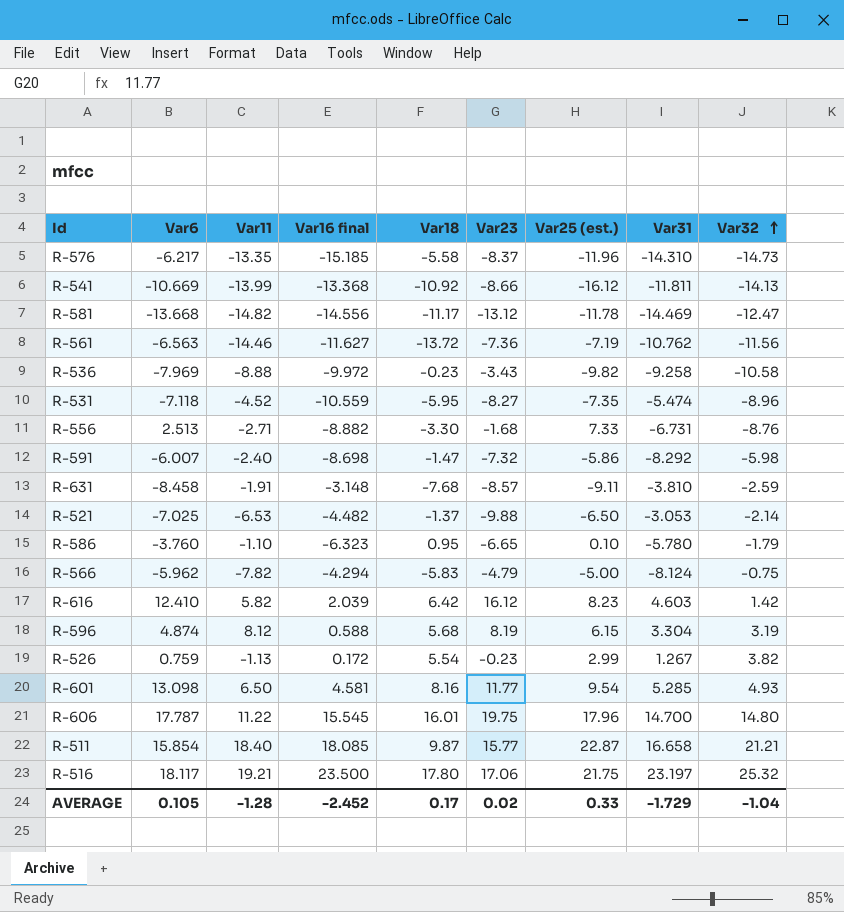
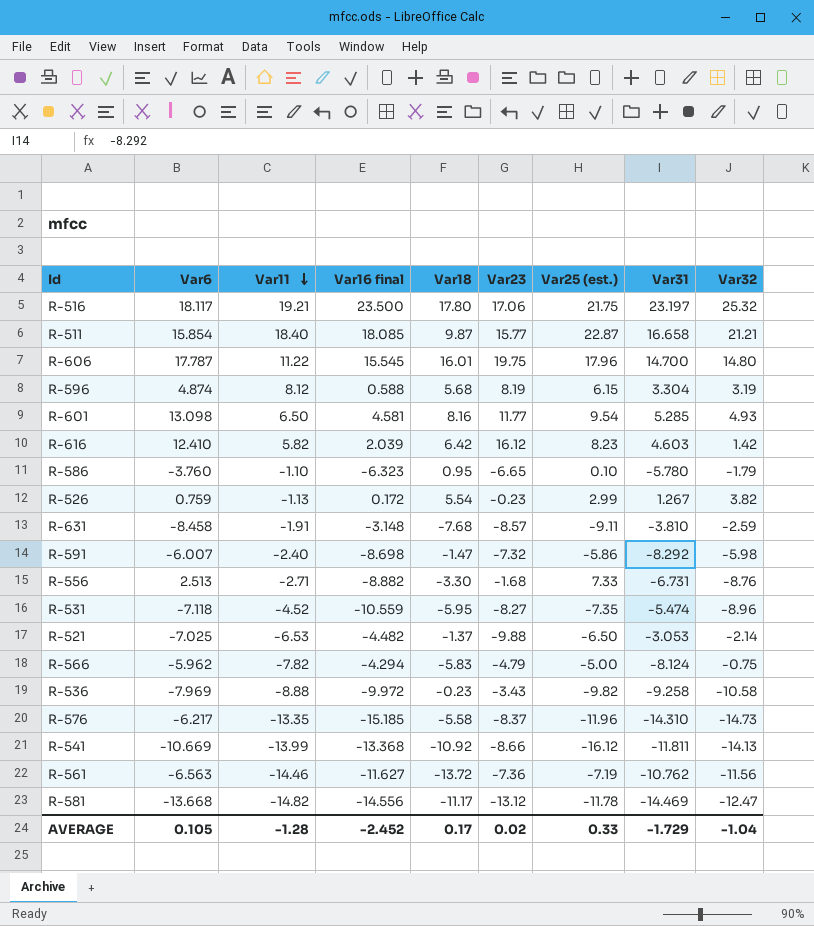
row order: Var32 ascending -> Var11 descending

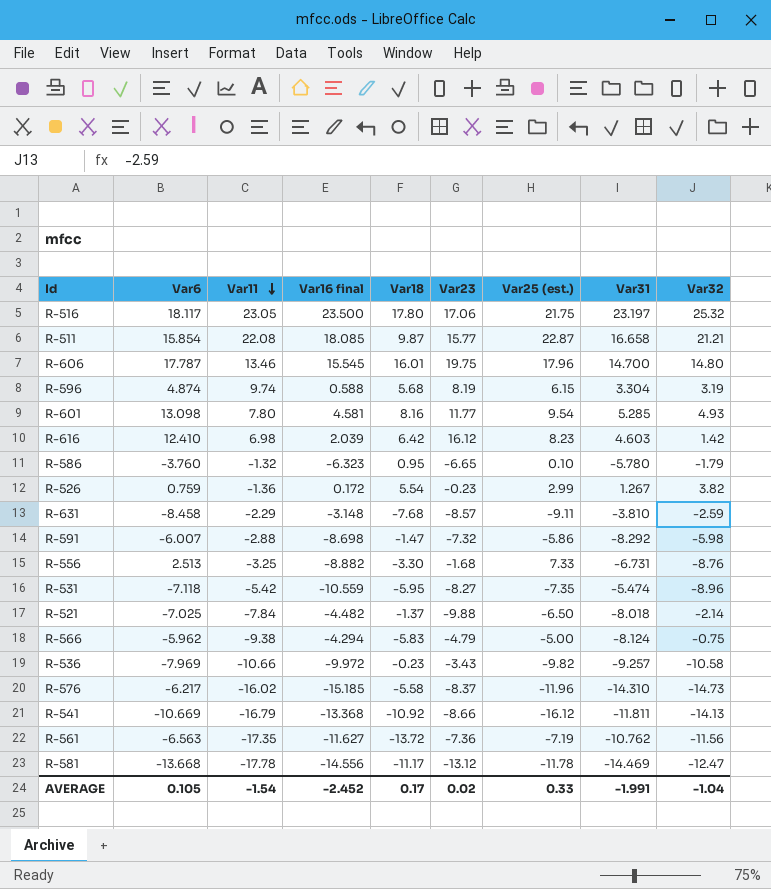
R-516 | Var11: 19.21 -> 23.05
R-511 | Var11: 18.40 -> 22.08
R-606 | Var11: 11.22 -> 13.46
R-596 | Var11: 8.12 -> 9.74
R-601 | Var11: 6.50 -> 7.80
R-616 | Var11: 5.82 -> 6.98
R-586 | Var11: -1.10 -> -1.32
R-526 | Var11: -1.13 -> -1.36
R-631 | Var11: -1.91 -> -2.29
R-591 | Var11: -2.40 -> -2.88
R-556 | Var11: -2.71 -> -3.25
R-531 | Var11: -4.52 -> -5.42
R-521 | Var11: -6.53 -> -7.84
R-521 | Var31: -3.053 -> -8.018
R-566 | Var11: -7.82 -> -9.38
R-536 | Var11: -8.88 -> -10.66
R-536 | Var31: -9.258 -> -9.257
R-576 | Var11: -13.35 -> -16.02
R-541 | Var11: -13.99 -> -16.79
R-561 | Var11: -14.46 -> -17.35
R-581 | Var11: -14.82 -> -17.78
AVERAGE | Var11: -1.28 -> -1.54
AVERAGE | Var31: -1.729 -> -1.991

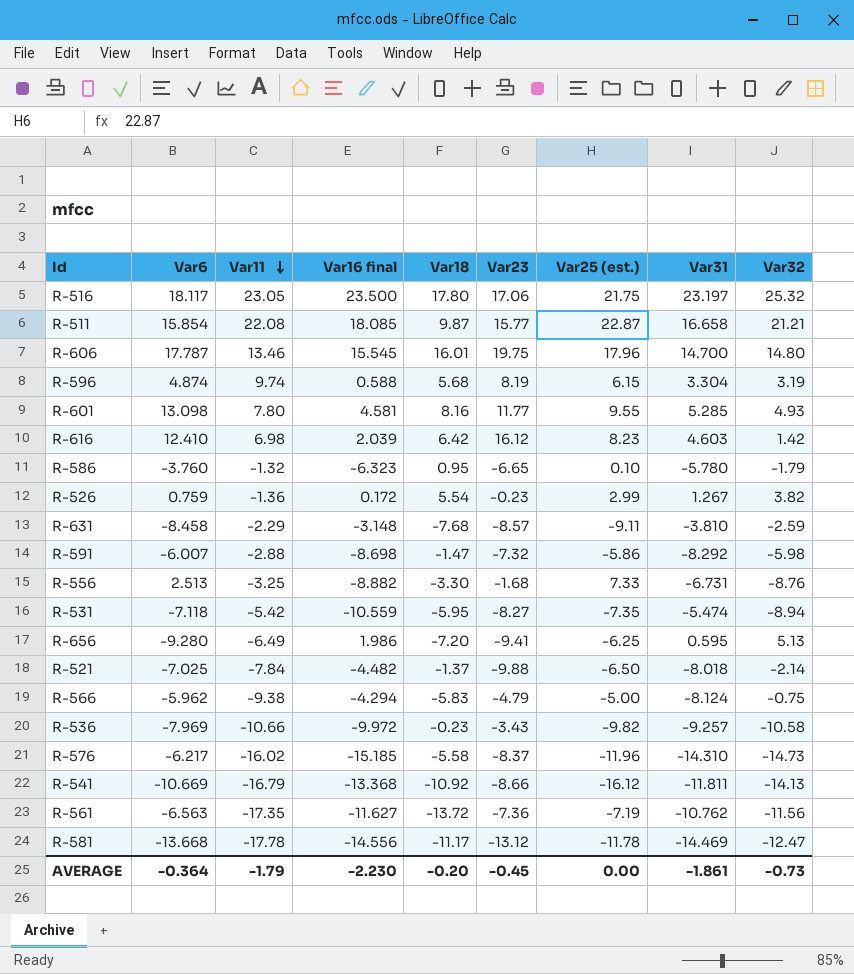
R-601 | Var25 (est.): 9.54 -> 9.55
R-531 | Var32: -8.96 -> -8.94
row R-656: none -> -9.280 | -6.49 | 1.986 | -7.20 | -9.41 | -6.25 | 0.595 | 5.13
AVERAGE | Var6: 0.105 -> -0.364
AVERAGE | Var11: -1.54 -> -1.79
AVERAGE | Var16 final: -2.452 -> -2.230
AVERAGE | Var18: 0.17 -> -0.20
AVERAGE | Var23: 0.02 -> -0.45
AVERAGE | Var25 (est.): 0.33 -> 0.00
AVERAGE | Var31: -1.991 -> -1.861
AVERAGE | Var32: -1.04 -> -0.73

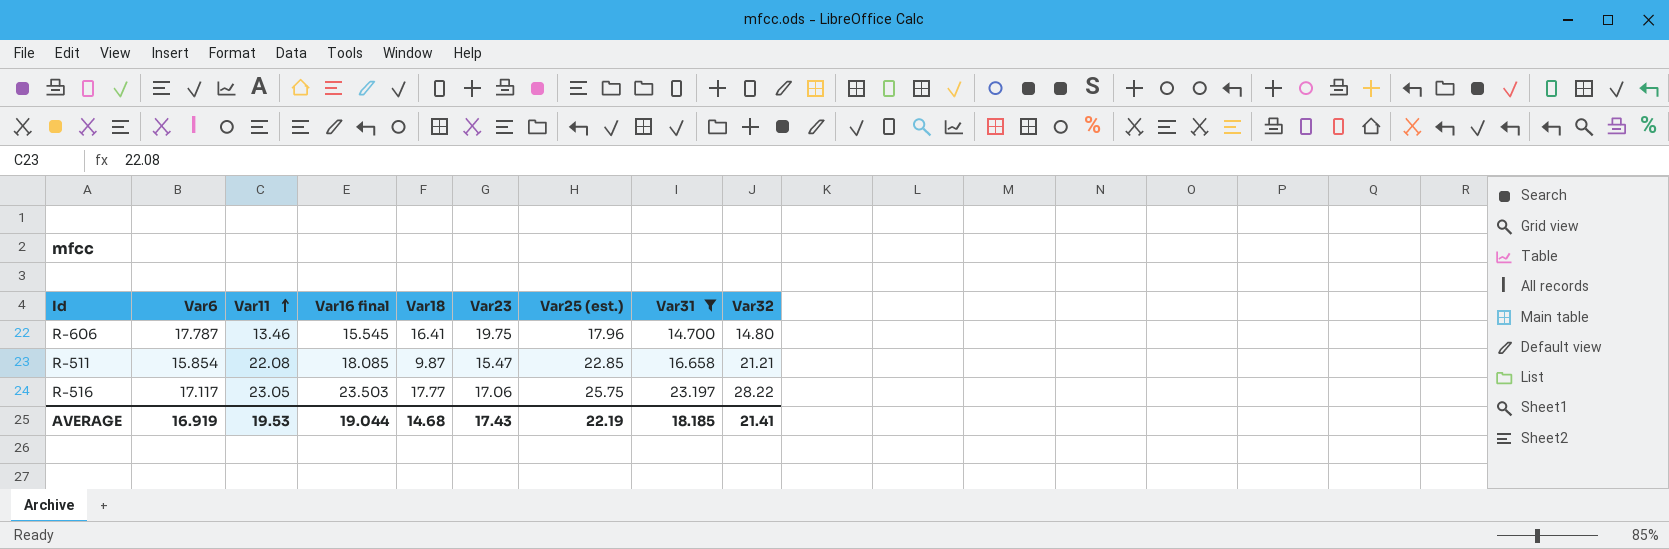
filter: none -> Var31 >= 14.700
row order: Var11 descending -> Var11 ascending
R-606 | Var18: 16.01 -> 16.41
R-511 | Var23: 15.77 -> 15.47
R-511 | Var25 (est.): 22.87 -> 22.85
R-516 | Var6: 18.117 -> 17.117
R-516 | Var16 final: 23.500 -> 23.503
R-516 | Var18: 17.80 -> 17.77
R-516 | Var25 (est.): 21.75 -> 25.75
R-516 | Var32: 25.32 -> 28.22
AVERAGE | Var6: -0.364 -> 16.919
AVERAGE | Var11: -1.79 -> 19.53
AVERAGE | Var16 final: -2.230 -> 19.044
AVERAGE | Var18: -0.20 -> 14.68
AVERAGE | Var23: -0.45 -> 17.43
AVERAGE | Var25 (est.): 0.00 -> 22.19
AVERAGE | Var31: -1.861 -> 18.185
AVERAGE | Var32: -0.73 -> 21.41

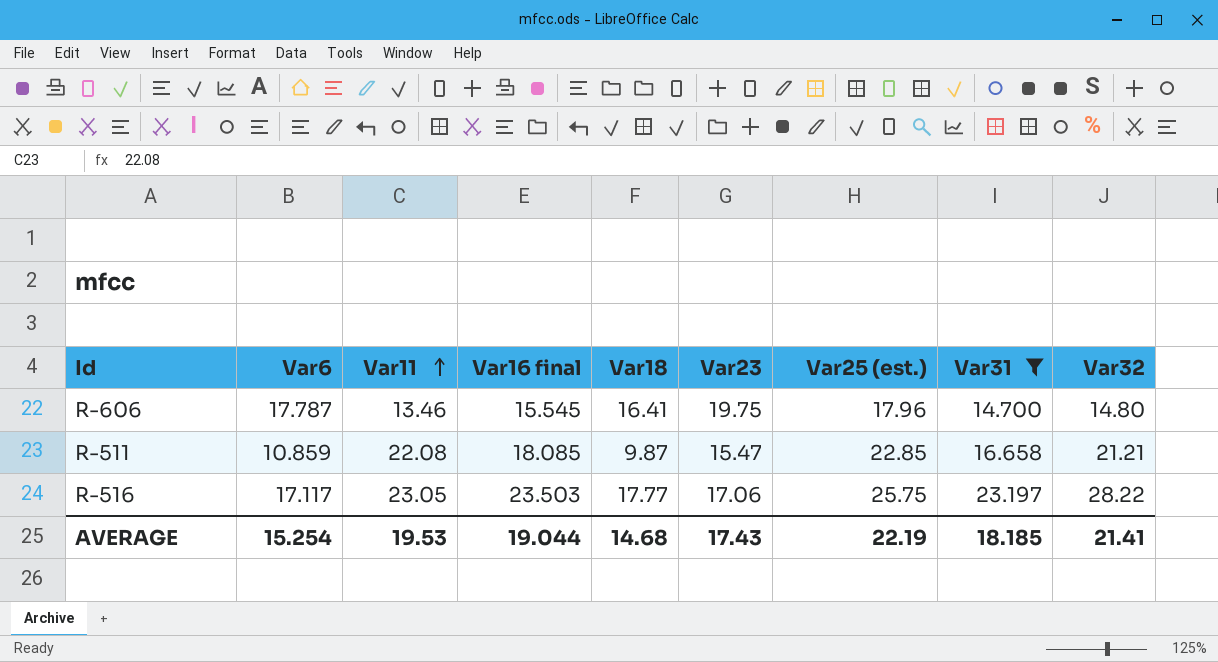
R-511 | Var6: 15.854 -> 10.859
AVERAGE | Var6: 16.919 -> 15.254

